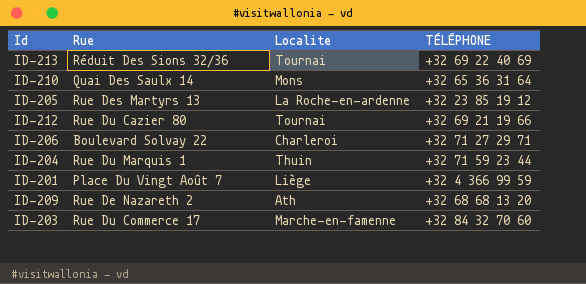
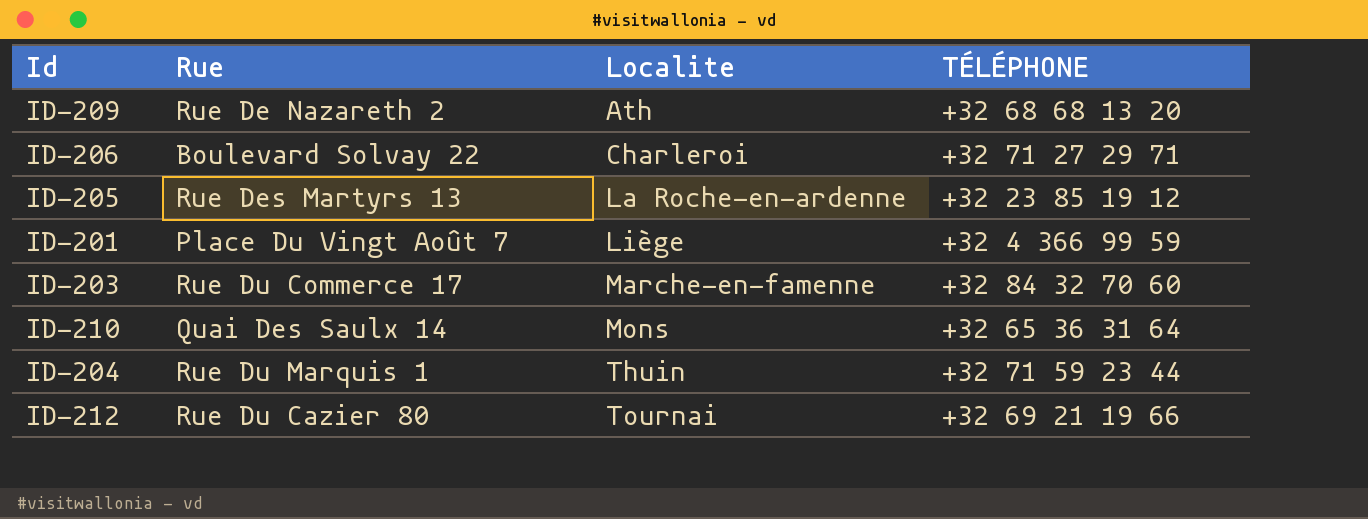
row order: none -> Localite ascending
row ID-213: Réduit Des Sions 32/36 | Tournai | +32 69 22 40 69 -> none

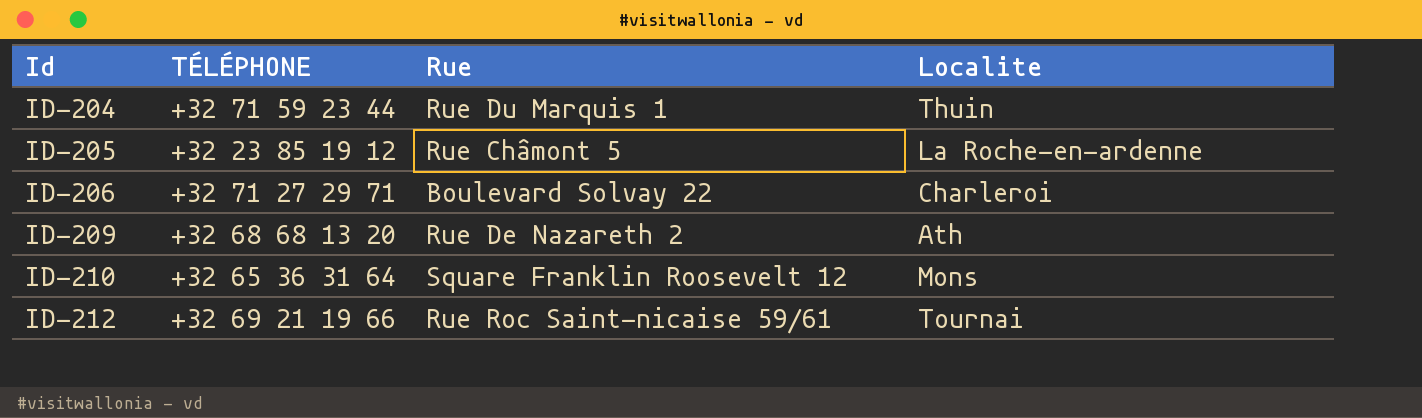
row order: Localite ascending -> Id ascending
column TÉLÉPHONE | position: 4 -> 2
row ID-201: Place Du Vingt Août 7 | Liège | +32 4 366 99 59 -> none
row ID-203: Rue Du Commerce 17 | Marche-en-famenne | +32 84 32 70 60 -> none
ID-205 | Rue: Rue Des Martyrs 13 -> Rue Châmont 5
ID-210 | Rue: Quai Des Saulx 14 -> Square Franklin Roosevelt 12
ID-212 | Rue: Rue Du Cazier 80 -> Rue Roc Saint-nicaise 59/61

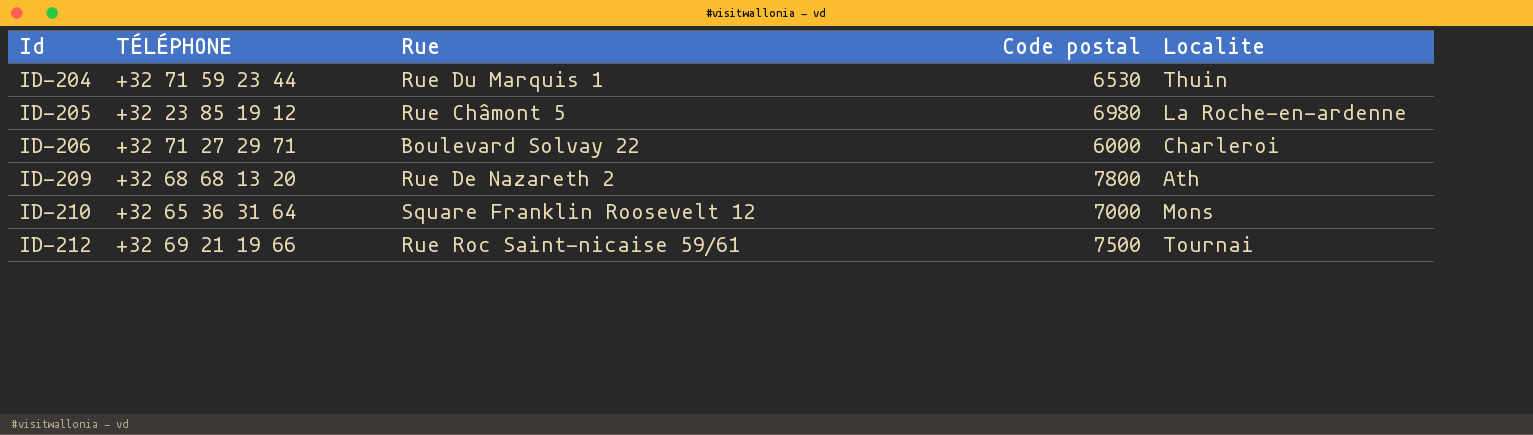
column Code postal | position: none -> 4

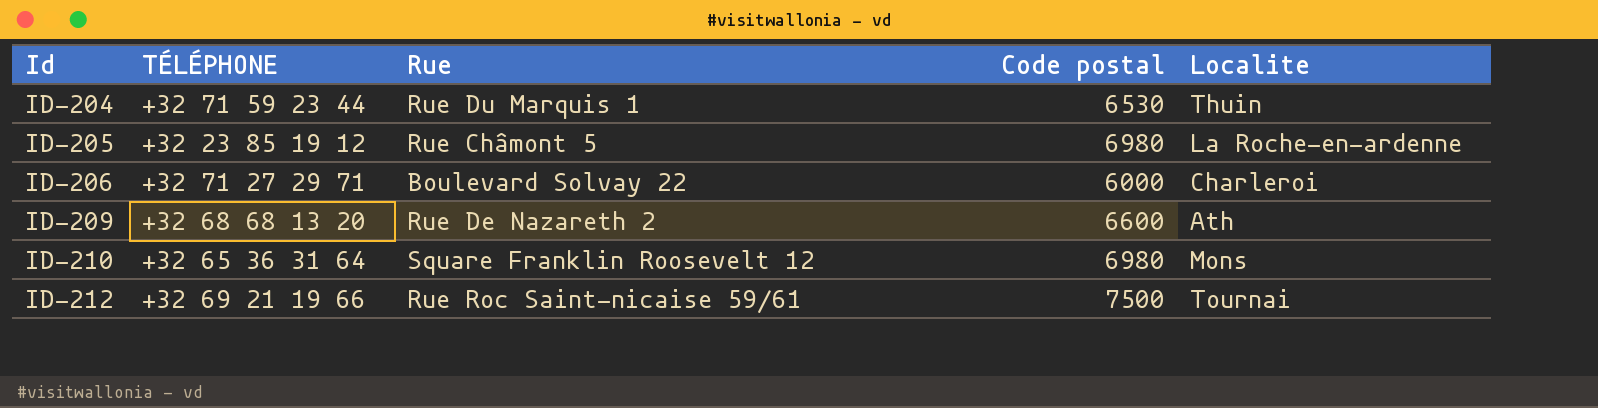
ID-209 | Code postal: 7800 -> 6600
ID-210 | Code postal: 7000 -> 6980

